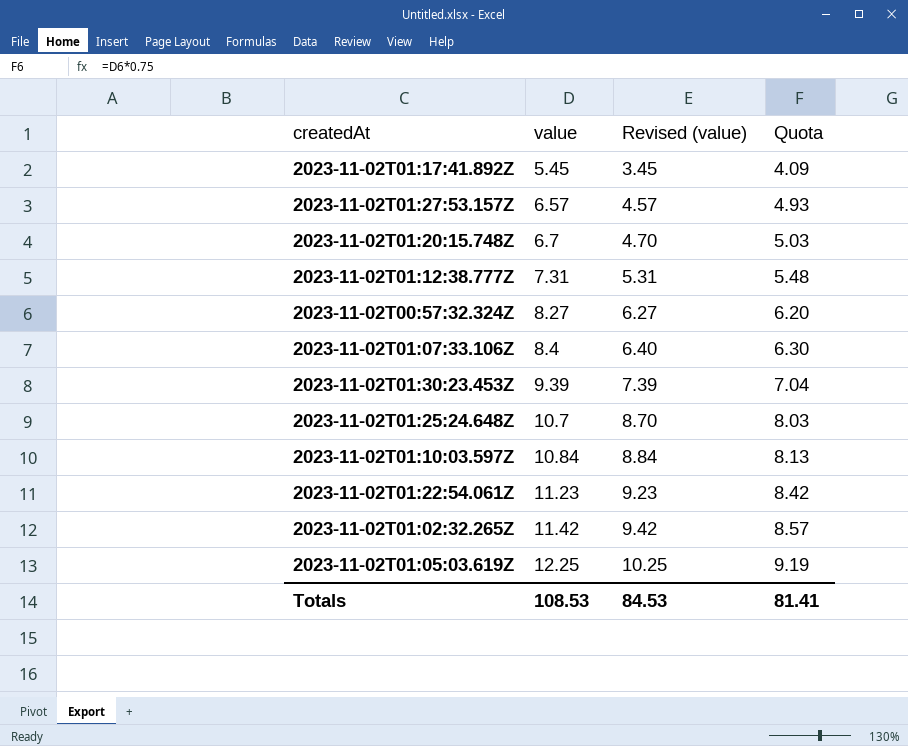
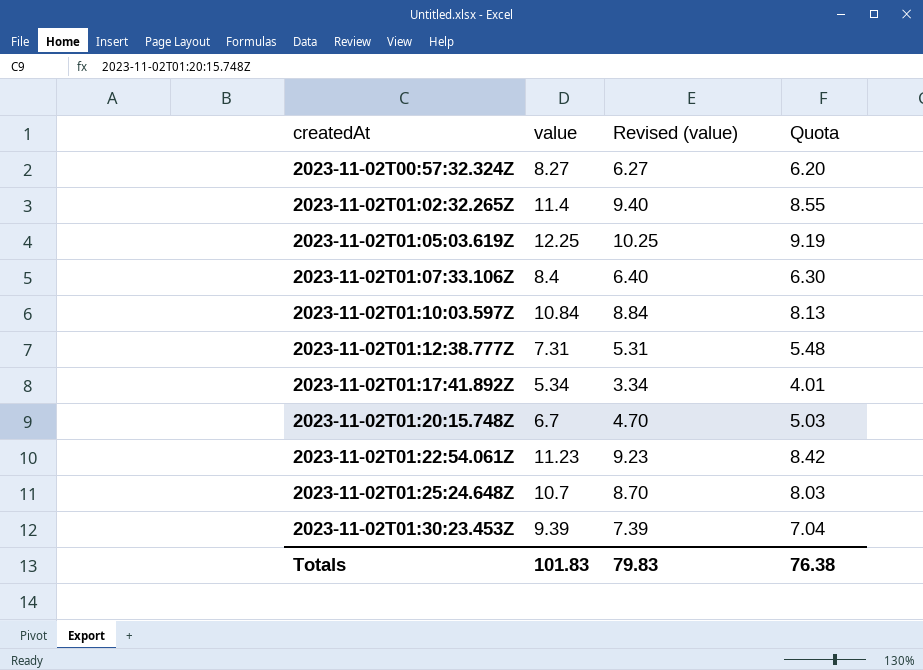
row order: value ascending -> createdAt ascending
row 2023-11-02T01:27:53.157Z: 6.57 | 4.57 | 4.93 -> none
2023-11-02T01:02:32.265Z | value: 11.42 -> 11.4
2023-11-02T01:02:32.265Z | Revised (value): 9.42 -> 9.40
2023-11-02T01:02:32.265Z | Quota: 8.57 -> 8.55
2023-11-02T01:17:41.892Z | value: 5.45 -> 5.34
2023-11-02T01:17:41.892Z | Revised (value): 3.45 -> 3.34
2023-11-02T01:17:41.892Z | Quota: 4.09 -> 4.01
Totals | value: 108.53 -> 101.83
Totals | Revised (value): 84.53 -> 79.83
Totals | Quota: 81.41 -> 76.38

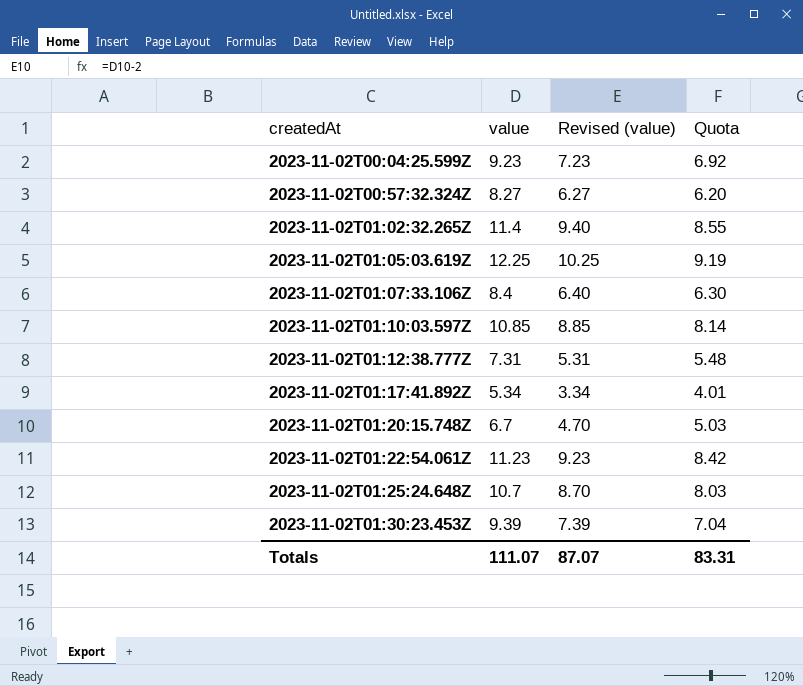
row 2023-11-02T00:04:25.599Z: none -> 9.23 | 7.23 | 6.92
2023-11-02T01:10:03.597Z | value: 10.84 -> 10.85
2023-11-02T01:10:03.597Z | Revised (value): 8.84 -> 8.85
2023-11-02T01:10:03.597Z | Quota: 8.13 -> 8.14
Totals | value: 101.83 -> 111.07
Totals | Revised (value): 79.83 -> 87.07
Totals | Quota: 76.38 -> 83.31

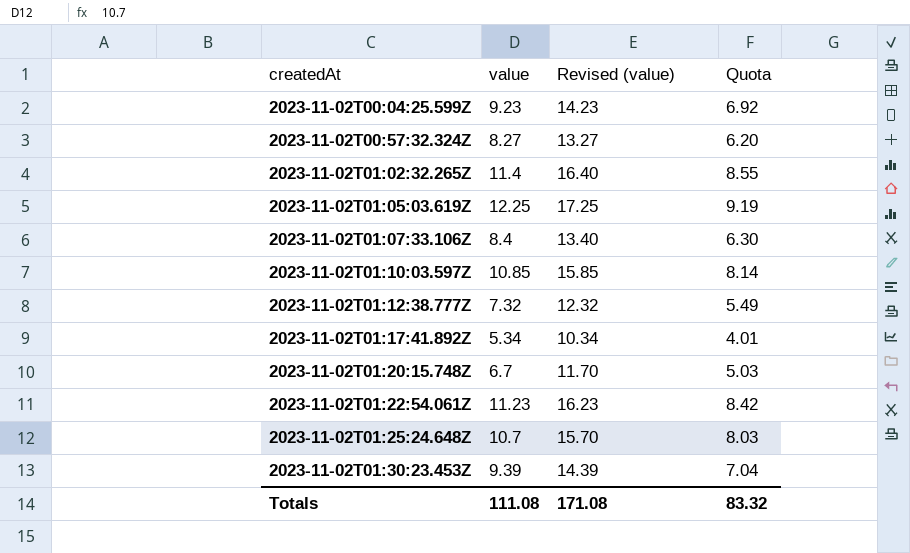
column Revised (value) | formula: [value] - 2 -> [value] + 5
2023-11-02T01:12:38.777Z | value: 7.31 -> 7.32
2023-11-02T01:12:38.777Z | Quota: 5.48 -> 5.49
Totals | value: 111.07 -> 111.08
Totals | Revised (value): 87.07 -> 171.08
Totals | Quota: 83.31 -> 83.32

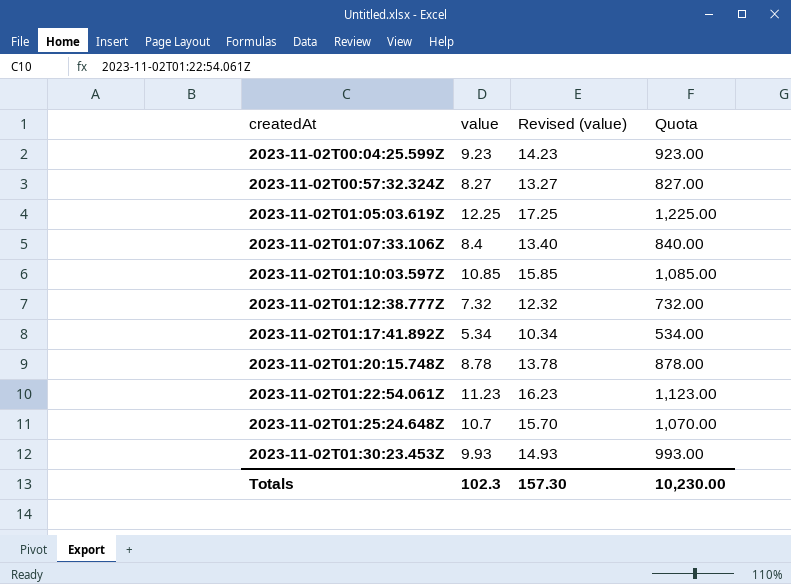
column Quota | formula: [value] * 0.75 -> [value] * 100
row 2023-11-02T01:02:32.265Z: 11.4 | 16.40 | 8.55 -> none
2023-11-02T01:20:15.748Z | value: 6.7 -> 8.78
2023-11-02T01:20:15.748Z | Revised (value): 11.70 -> 13.78
2023-11-02T01:30:23.453Z | value: 9.39 -> 9.93
2023-11-02T01:30:23.453Z | Revised (value): 14.39 -> 14.93
Totals | value: 111.08 -> 102.3
Totals | Revised (value): 171.08 -> 157.30
Totals | Quota: 83.32 -> 10,230.00

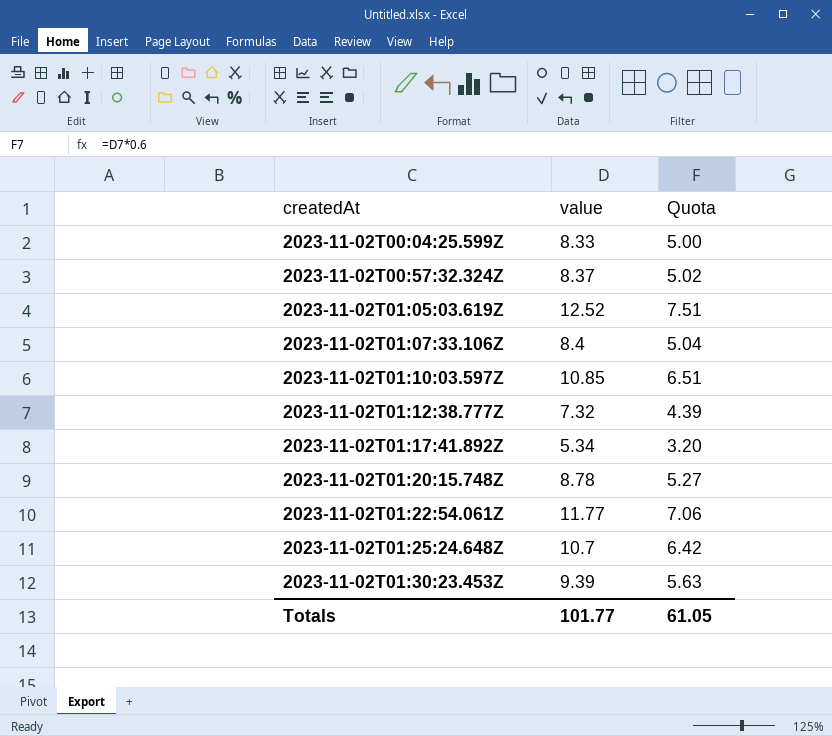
column Revised (value) | formula: [value] + 5 -> none
column Quota | formula: [value] * 100 -> [value] * 0.6
2023-11-02T00:04:25.599Z | value: 9.23 -> 8.33
2023-11-02T00:57:32.324Z | value: 8.27 -> 8.37
2023-11-02T01:05:03.619Z | value: 12.25 -> 12.52
2023-11-02T01:22:54.061Z | value: 11.23 -> 11.77
2023-11-02T01:30:23.453Z | value: 9.93 -> 9.39
Totals | value: 102.3 -> 101.77
Totals | Quota: 10,230.00 -> 61.05

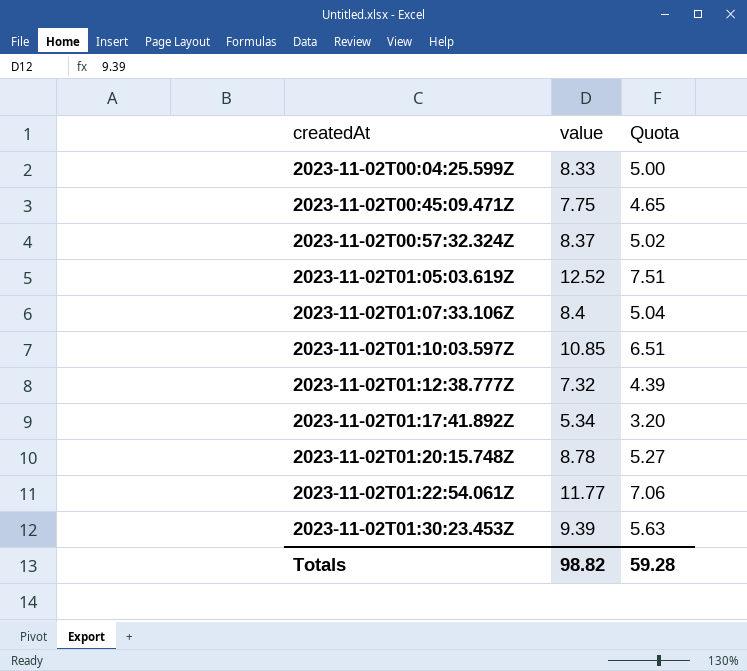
row 2023-11-02T01:25:24.648Z: 10.7 | 6.42 -> none
row 2023-11-02T00:45:09.471Z: none -> 7.75 | 4.65
Totals | value: 101.77 -> 98.82
Totals | Quota: 61.05 -> 59.28

